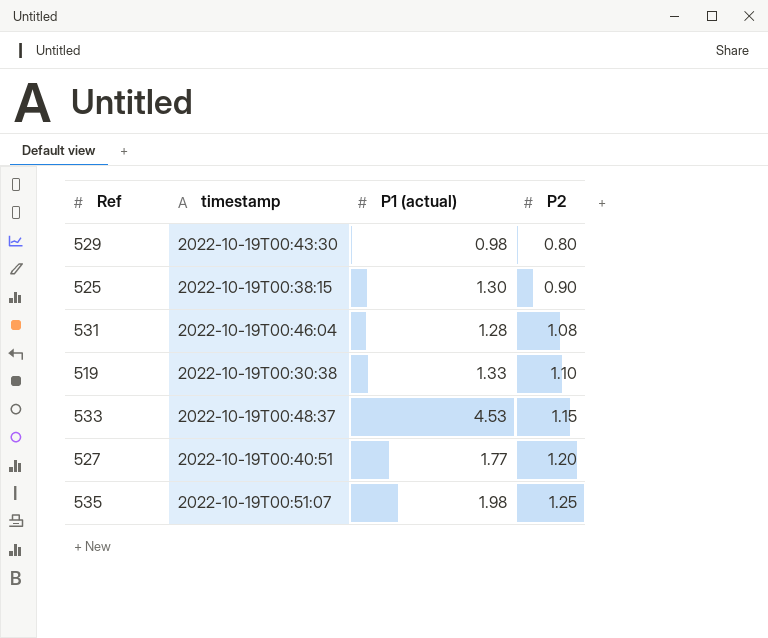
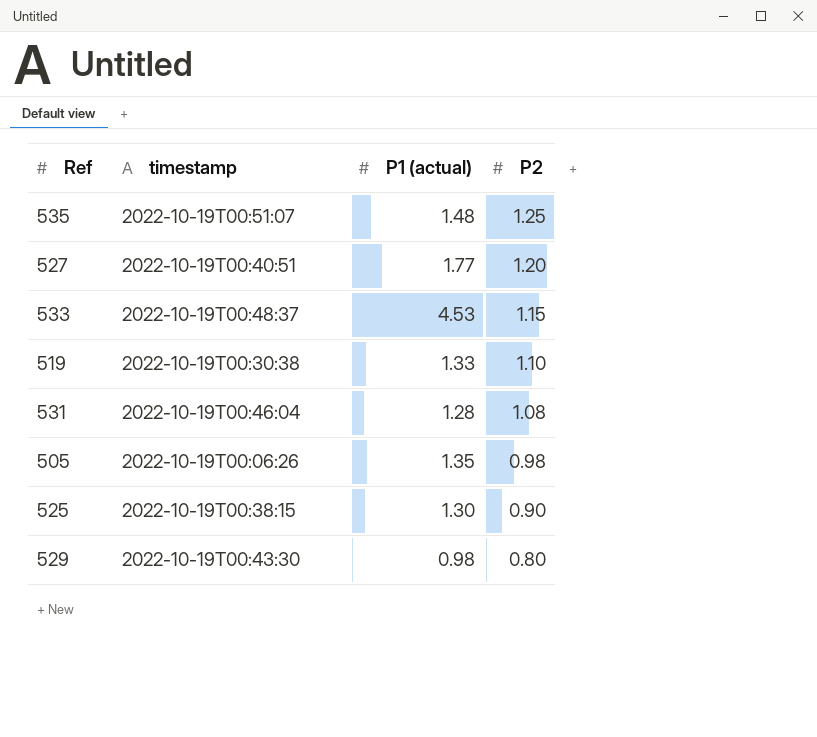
row order: P2 ascending -> P2 descending
535 | P1 (actual): 1.98 -> 1.48
row 505: none -> 2022-10-19T00:06:26 | 1.35 | 0.98

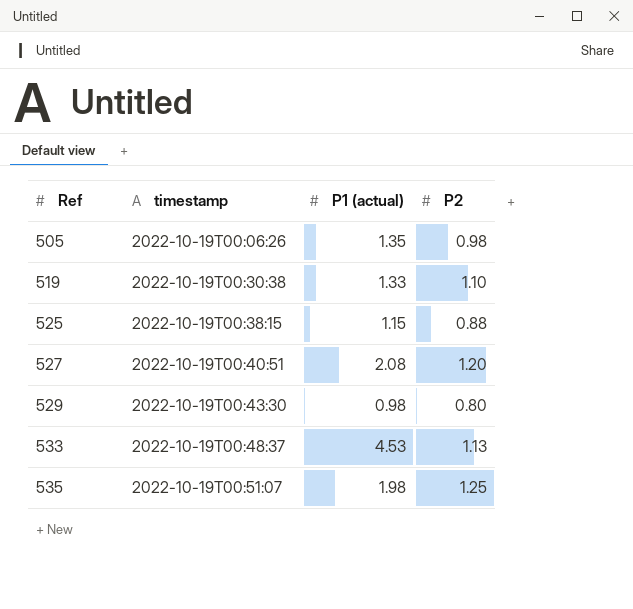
row order: P2 descending -> Ref ascending
row 531: 2022-10-19T00:46:04 | 1.28 | 1.08 -> none
525 | P1 (actual): 1.30 -> 1.15
525 | P2: 0.90 -> 0.88
527 | P1 (actual): 1.77 -> 2.08
533 | P2: 1.15 -> 1.13
535 | P1 (actual): 1.48 -> 1.98

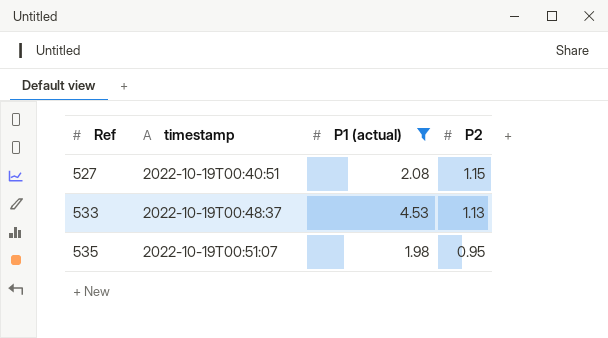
filter: none -> P1 (actual) >= 1.98
527 | P2: 1.20 -> 1.15
535 | P2: 1.25 -> 0.95

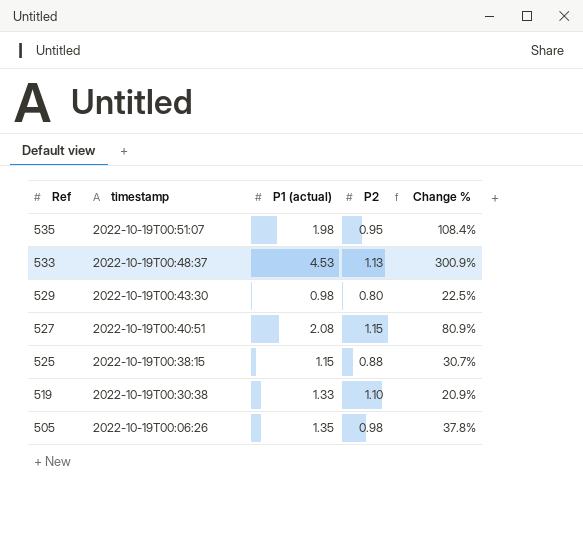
filter: P1 (actual) >= 1.98 -> none
row order: Ref ascending -> Ref descending
column Change % | formula: none -> ([P1 (actual)] - [P2]) / [P2]

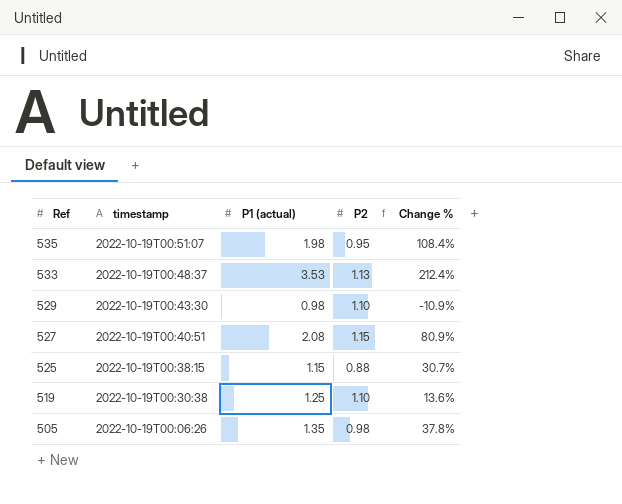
533 | P1 (actual): 4.53 -> 3.53
533 | Change %: 300.9% -> 212.4%
529 | P2: 0.80 -> 1.10
529 | Change %: 22.5% -> -10.9%
519 | P1 (actual): 1.33 -> 1.25
519 | Change %: 20.9% -> 13.6%

